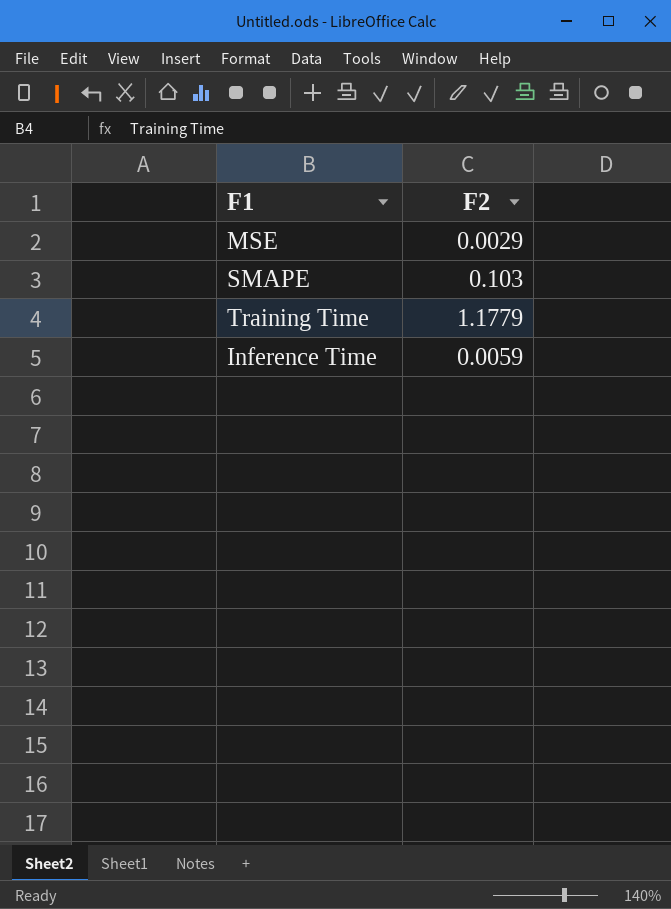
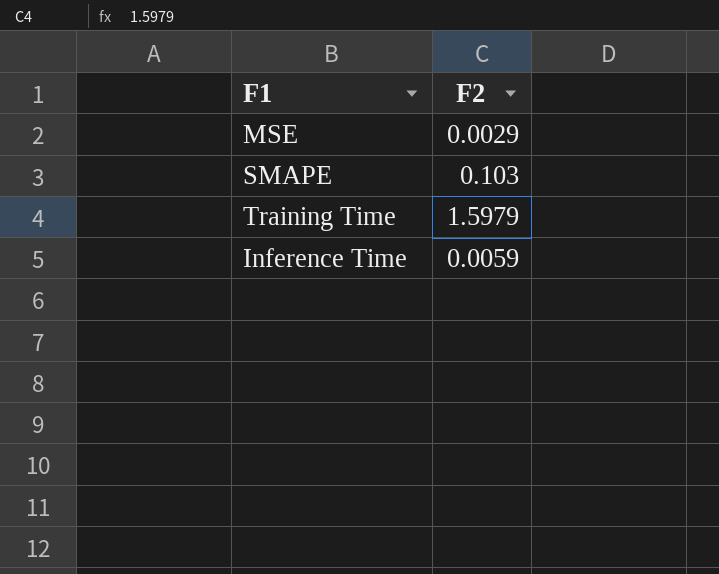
Training Time | F2: 1.1779 -> 1.5979

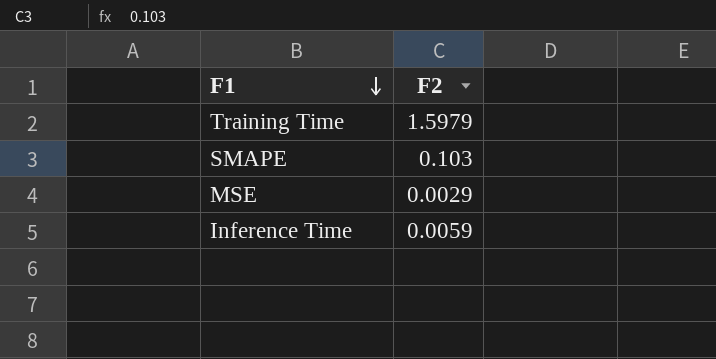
row order: none -> F1 descending

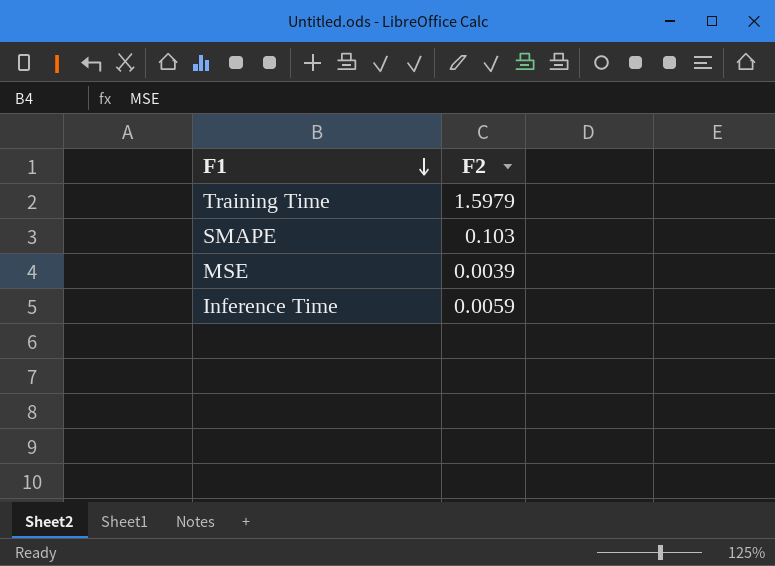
MSE | F2: 0.0029 -> 0.0039

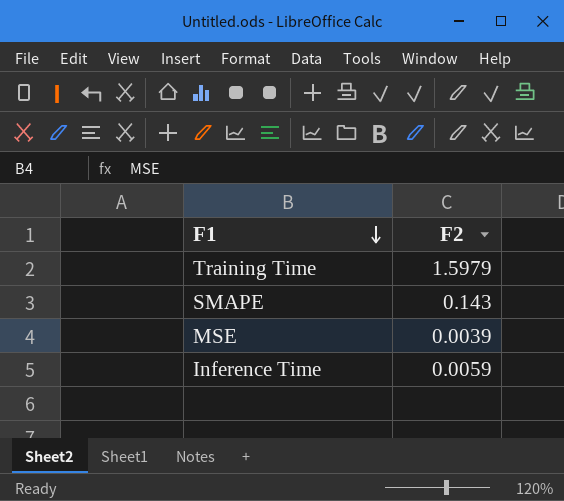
SMAPE | F2: 0.103 -> 0.143

